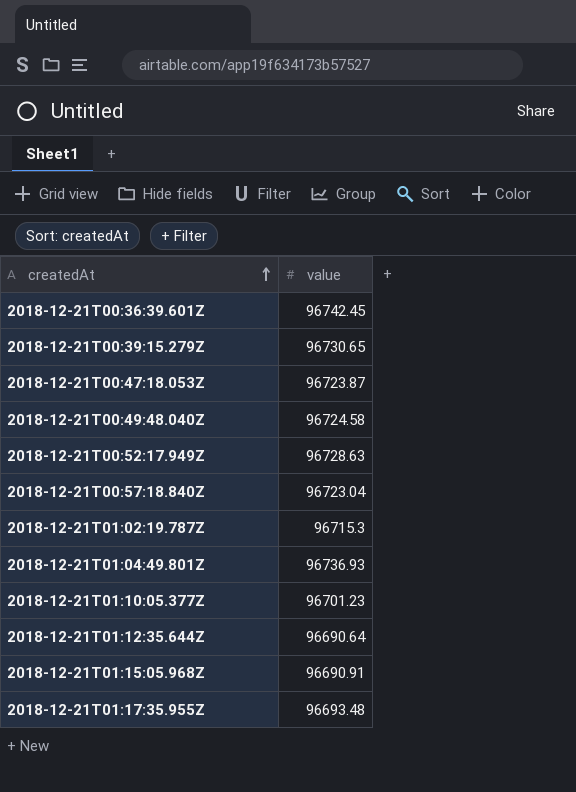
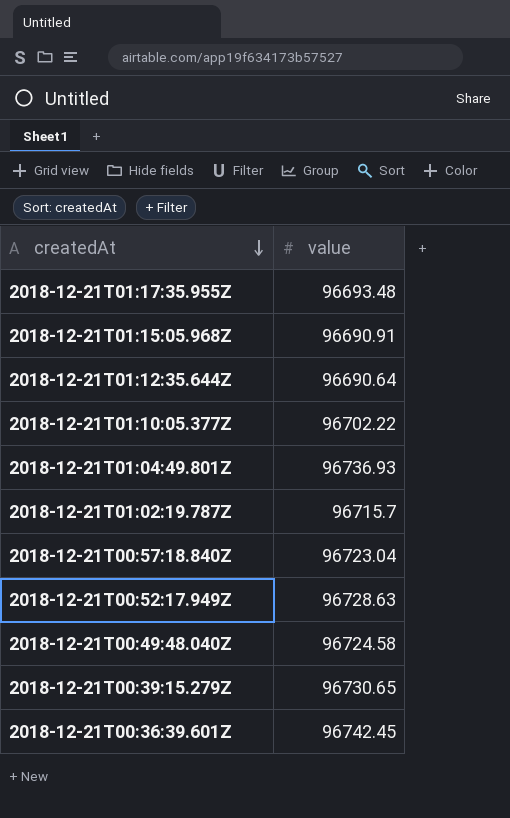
row order: createdAt ascending -> createdAt descending
row 2018-12-21T00:47:18.053Z: 96723.87 -> none
2018-12-21T01:10:05.377Z | value: 96701.23 -> 96702.22
2018-12-21T01:02:19.787Z | value: 96715.3 -> 96715.7

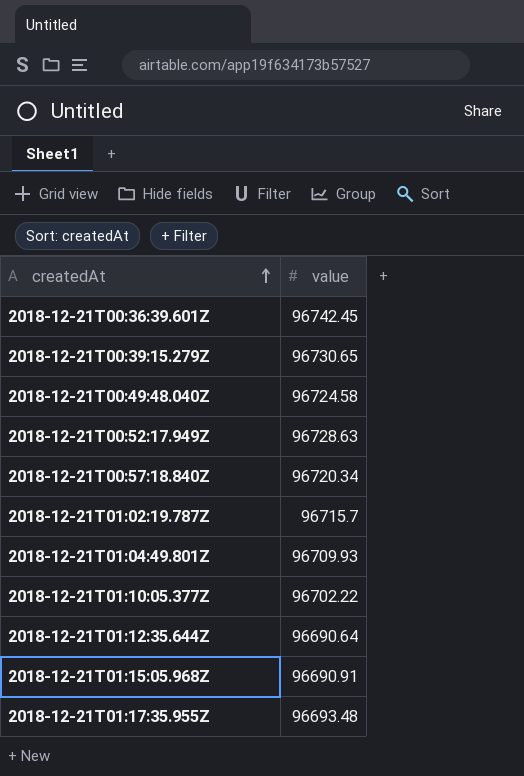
row order: createdAt descending -> createdAt ascending
2018-12-21T00:57:18.840Z | value: 96723.04 -> 96720.34
2018-12-21T01:04:49.801Z | value: 96736.93 -> 96709.93

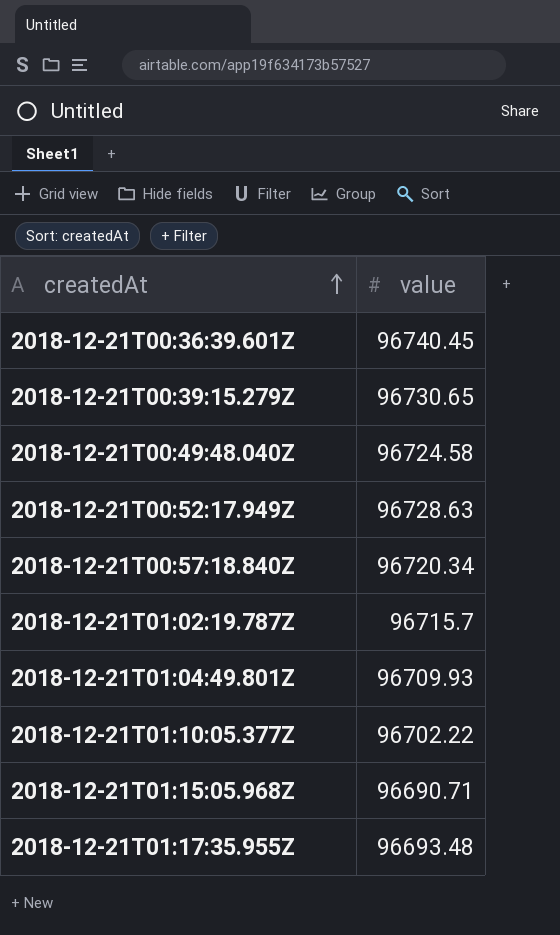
row 2018-12-21T01:12:35.644Z: 96690.64 -> none
2018-12-21T00:36:39.601Z | value: 96742.45 -> 96740.45
2018-12-21T01:15:05.968Z | value: 96690.91 -> 96690.71

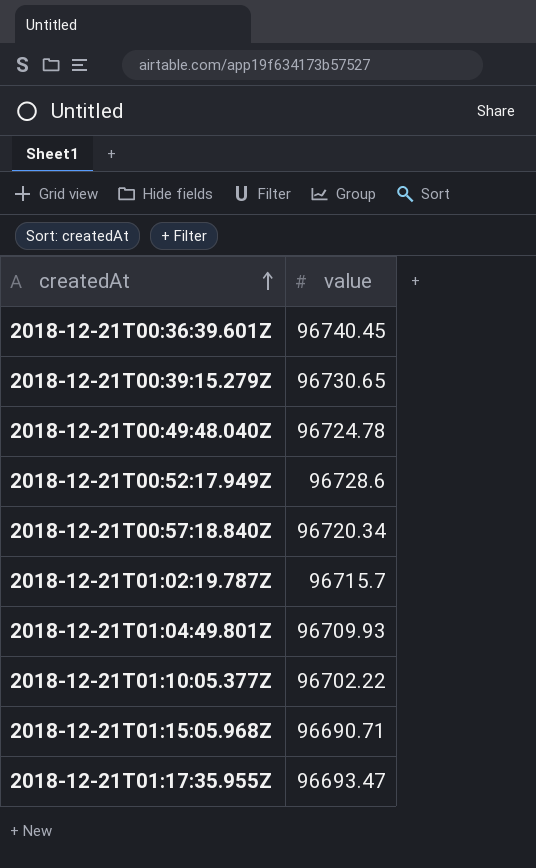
2018-12-21T00:49:48.040Z | value: 96724.58 -> 96724.78
2018-12-21T00:52:17.949Z | value: 96728.63 -> 96728.6
2018-12-21T01:17:35.955Z | value: 96693.48 -> 96693.47

